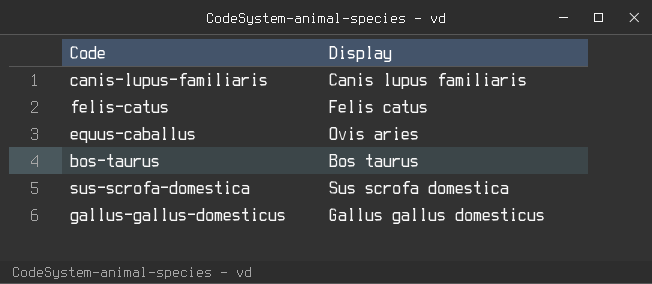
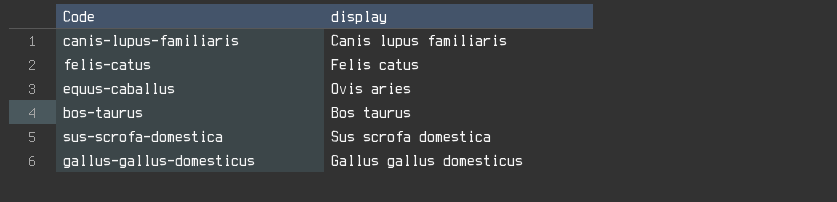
column name: Display -> display

